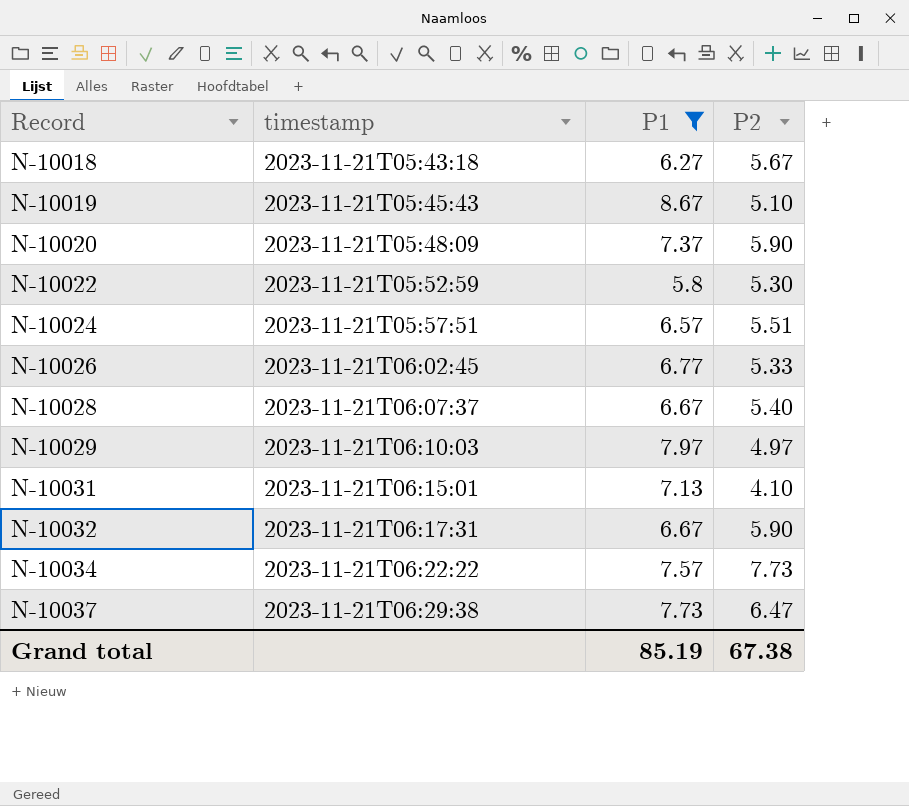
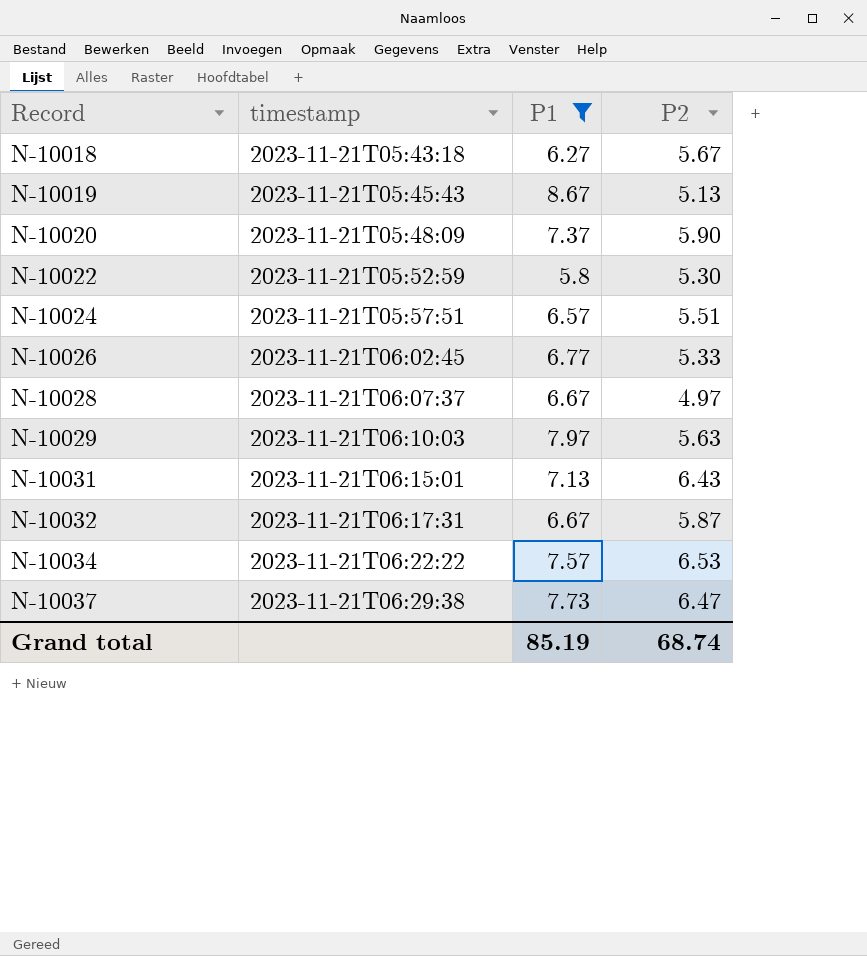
N-10019 | P2: 5.10 -> 5.13
N-10028 | P2: 5.40 -> 4.97
N-10029 | P2: 4.97 -> 5.63
N-10031 | P2: 4.10 -> 6.43
N-10032 | P2: 5.90 -> 5.87
N-10034 | P2: 7.73 -> 6.53
Grand total | P2: 67.38 -> 68.74

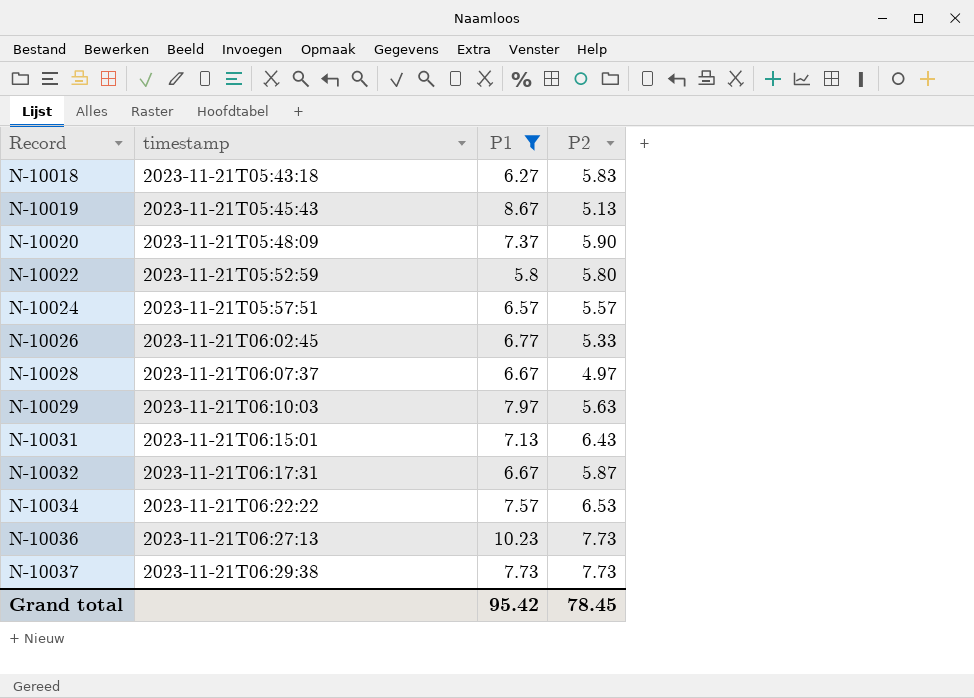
N-10018 | P2: 5.67 -> 5.83
N-10022 | P2: 5.30 -> 5.80
N-10024 | P2: 5.51 -> 5.57
row N-10036: none -> 2023-11-21T06:27:13 | 10.23 | 7.73
N-10037 | P2: 6.47 -> 7.73
Grand total | P1: 85.19 -> 95.42
Grand total | P2: 68.74 -> 78.45

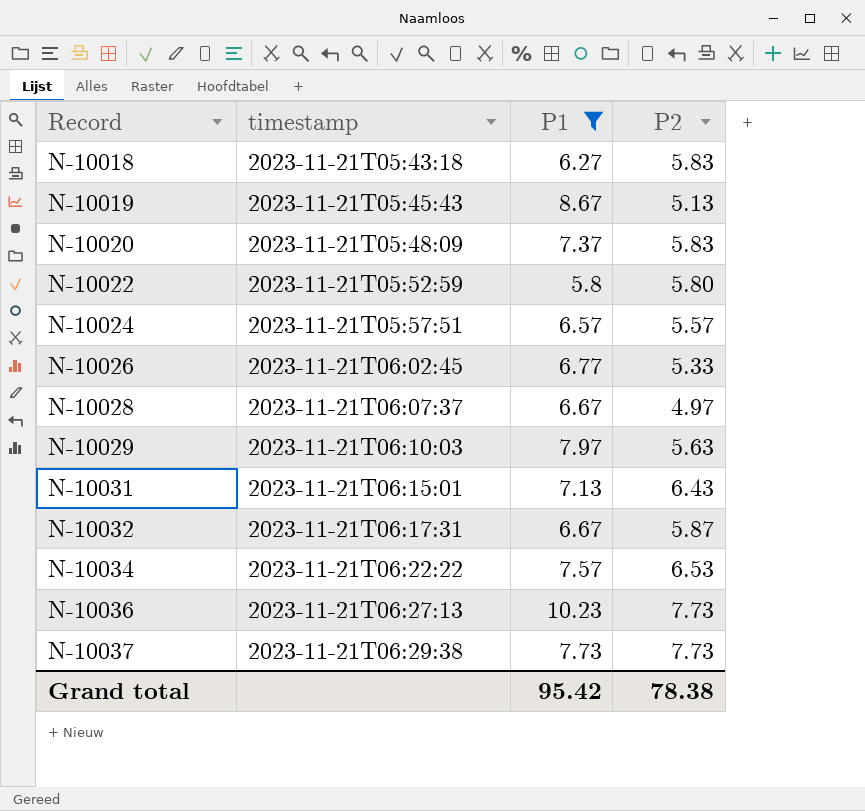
N-10020 | P2: 5.90 -> 5.83
Grand total | P2: 78.45 -> 78.38

